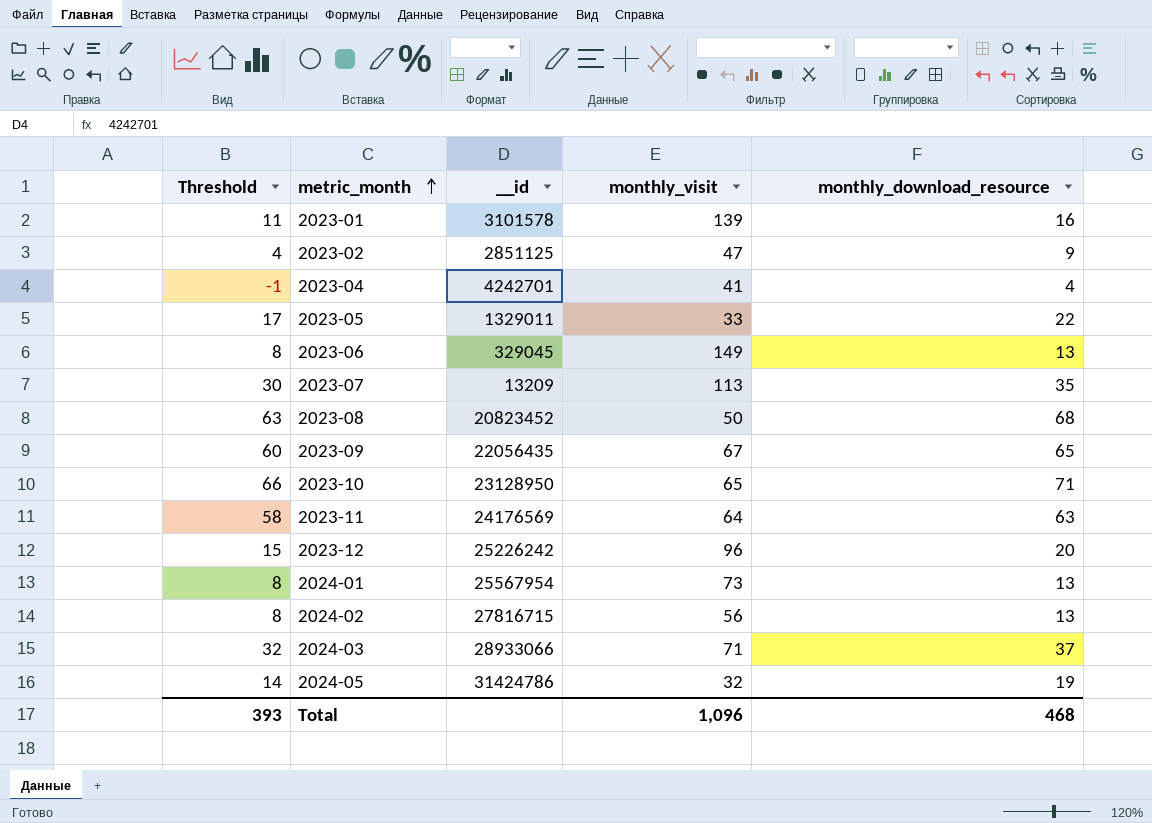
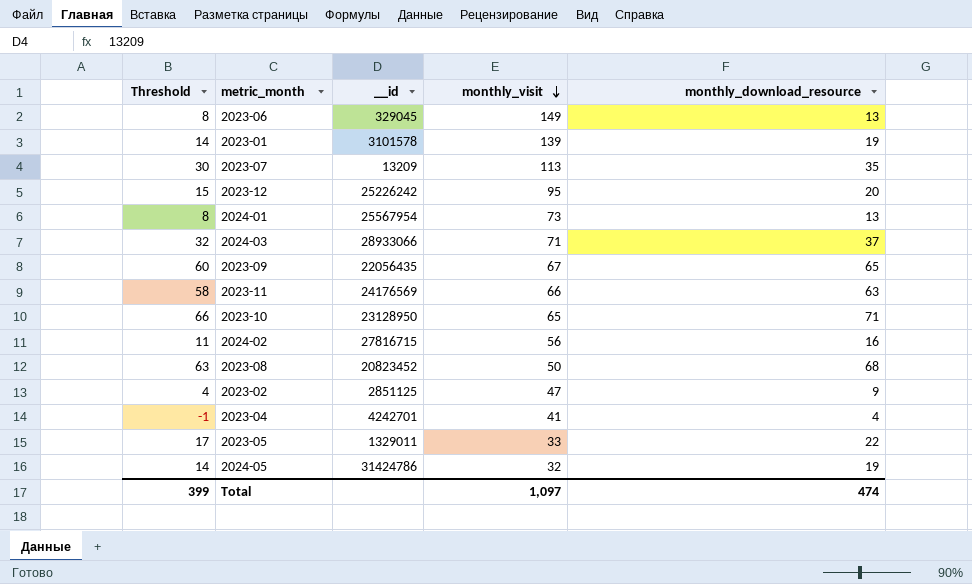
row order: metric_month ascending -> monthly_visit descending
2023-01 | Threshold: 11 -> 14
2023-01 | monthly_download_resource: 16 -> 19
2023-12 | monthly_visit: 96 -> 95
2023-11 | monthly_visit: 64 -> 66
2024-02 | Threshold: 8 -> 11
2024-02 | monthly_download_resource: 13 -> 16
Total | Threshold: 393 -> 399
Total | monthly_visit: 1,096 -> 1,097
Total | monthly_download_resource: 468 -> 474

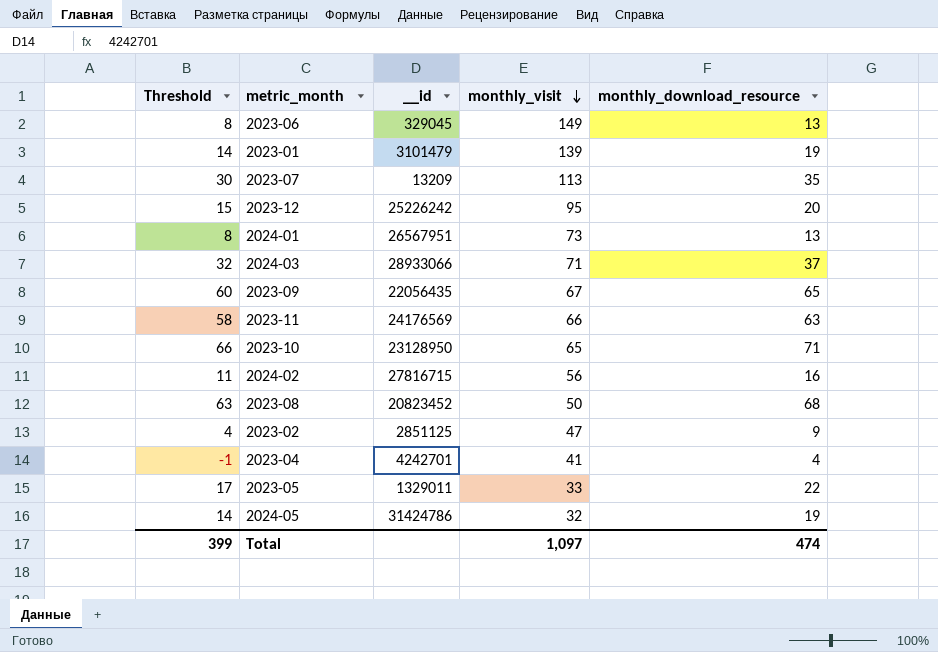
2023-01 | __id: 3101578 -> 3101479
2024-01 | __id: 25567954 -> 26567951

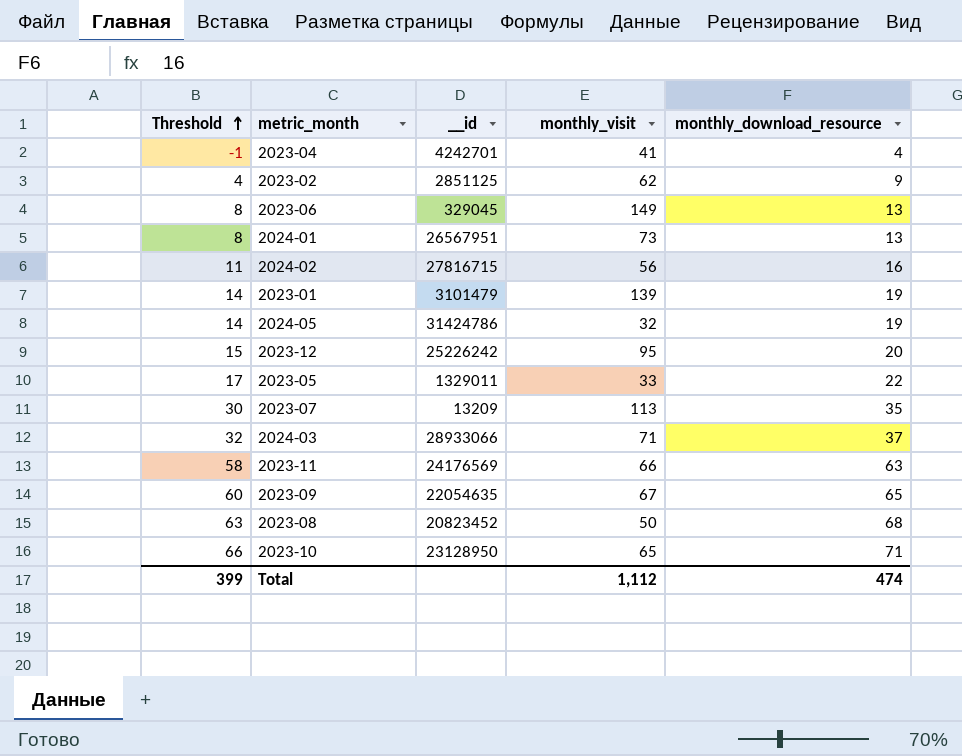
row order: monthly_visit descending -> Threshold ascending
2023-02 | monthly_visit: 47 -> 62
2023-09 | __id: 22056435 -> 22054635
Total | monthly_visit: 1,097 -> 1,112

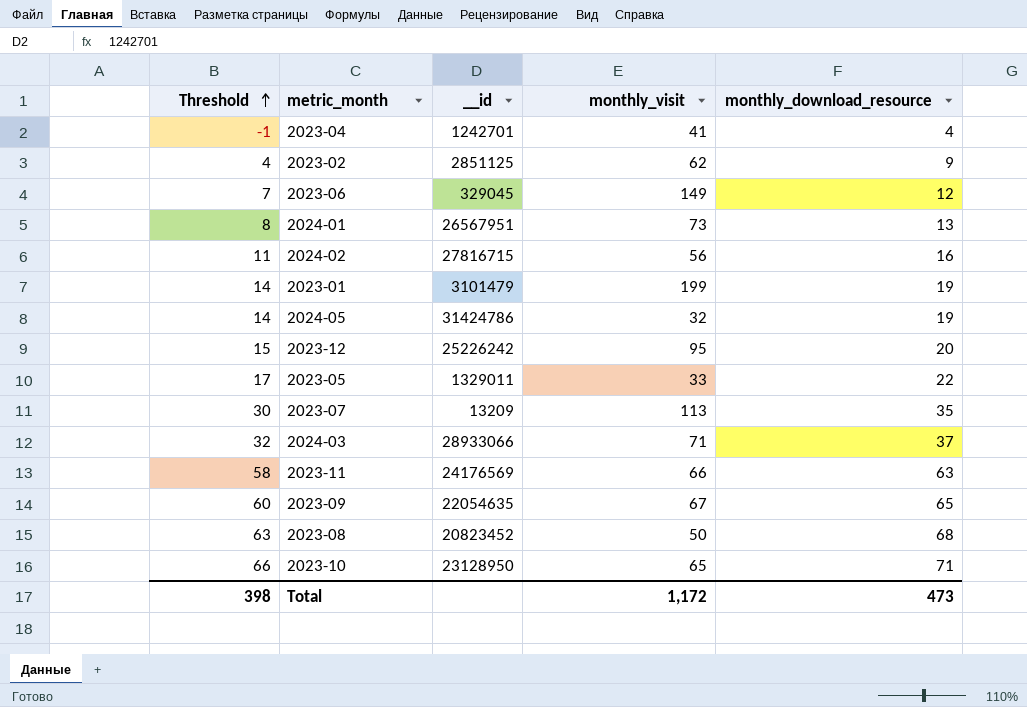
2023-04 | __id: 4242701 -> 1242701
2023-06 | Threshold: 8 -> 7
2023-06 | monthly_download_resource: 13 -> 12
2023-01 | monthly_visit: 139 -> 199
Total | Threshold: 399 -> 398
Total | monthly_visit: 1,112 -> 1,172
Total | monthly_download_resource: 474 -> 473

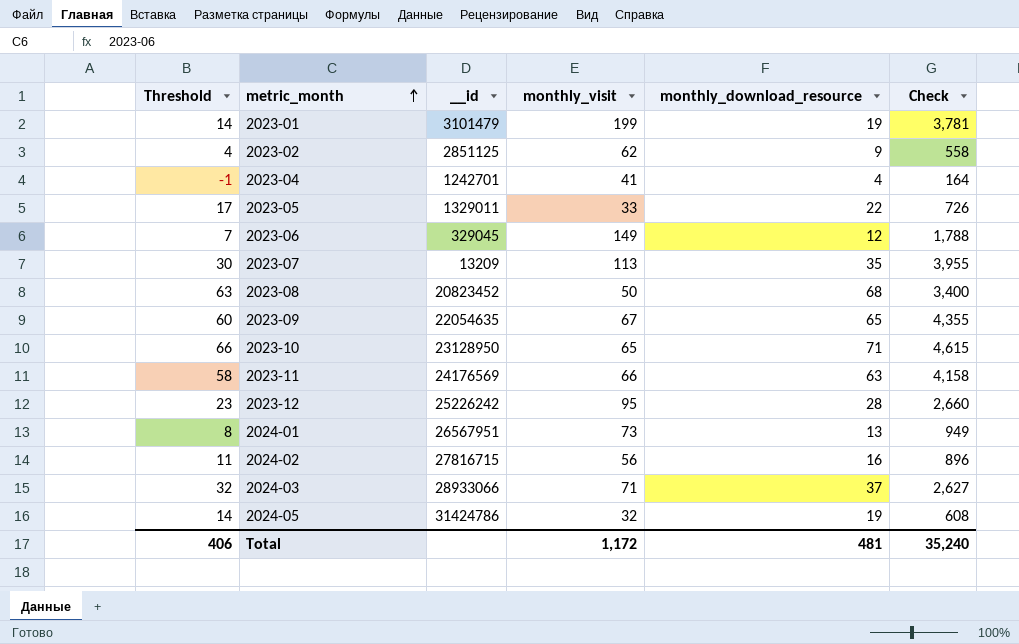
row order: Threshold ascending -> metric_month ascending
column Check | formula: none -> [monthly_visit] * [monthly_download_resource]
2023-12 | Threshold: 15 -> 23
2023-12 | monthly_download_resource: 20 -> 28
Total | Threshold: 398 -> 406
Total | monthly_download_resource: 473 -> 481

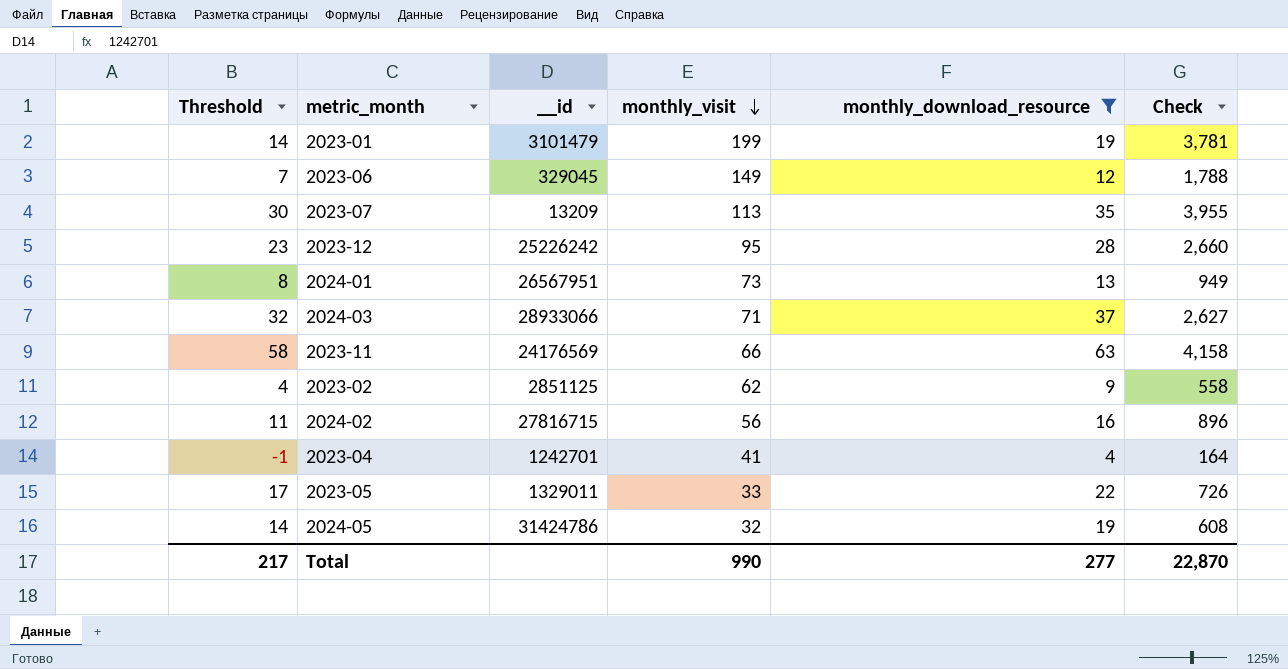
filter: none -> monthly_download_resource <= 63
row order: metric_month ascending -> monthly_visit descending
Total | Threshold: 406 -> 217
Total | monthly_visit: 1,172 -> 990
Total | monthly_download_resource: 481 -> 277
Total | Check: 35,240 -> 22,870

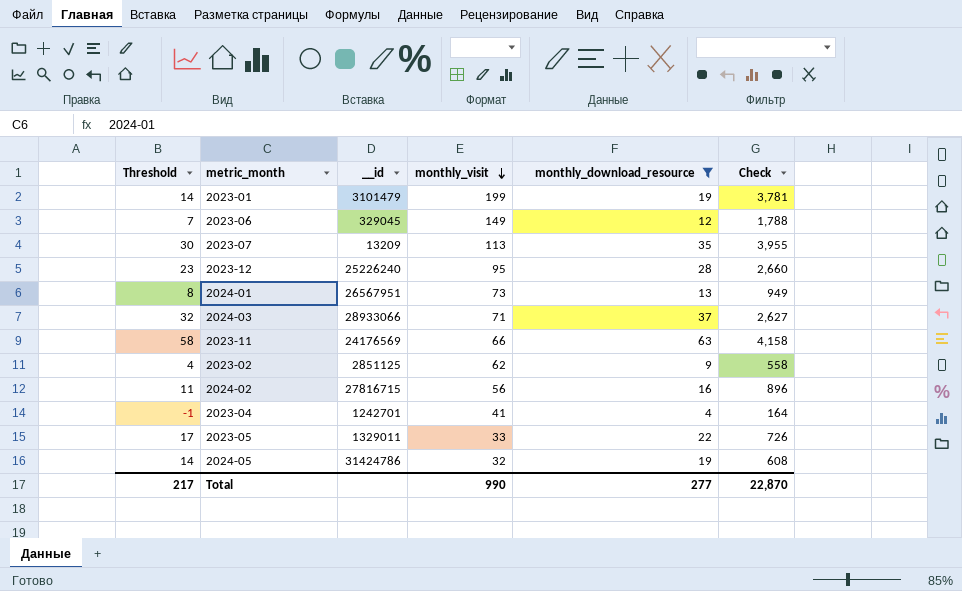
2023-12 | __id: 25226242 -> 25226240

